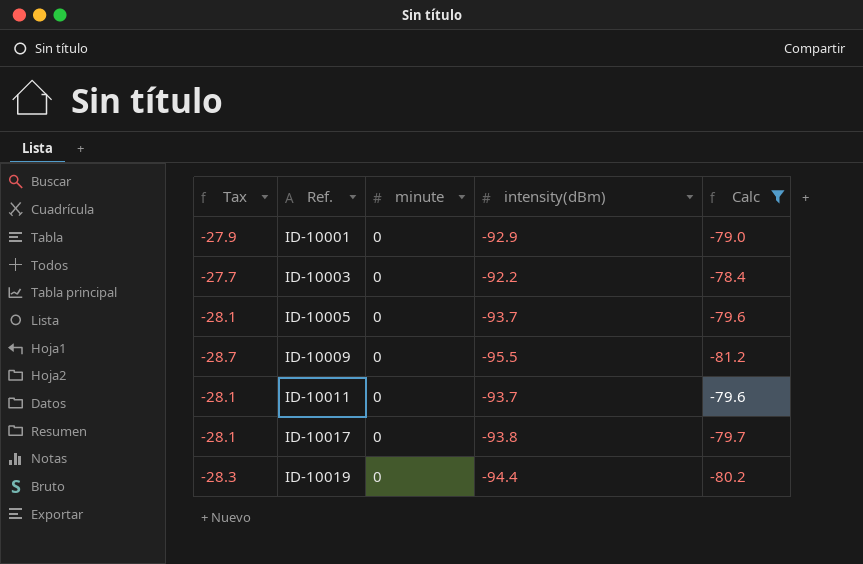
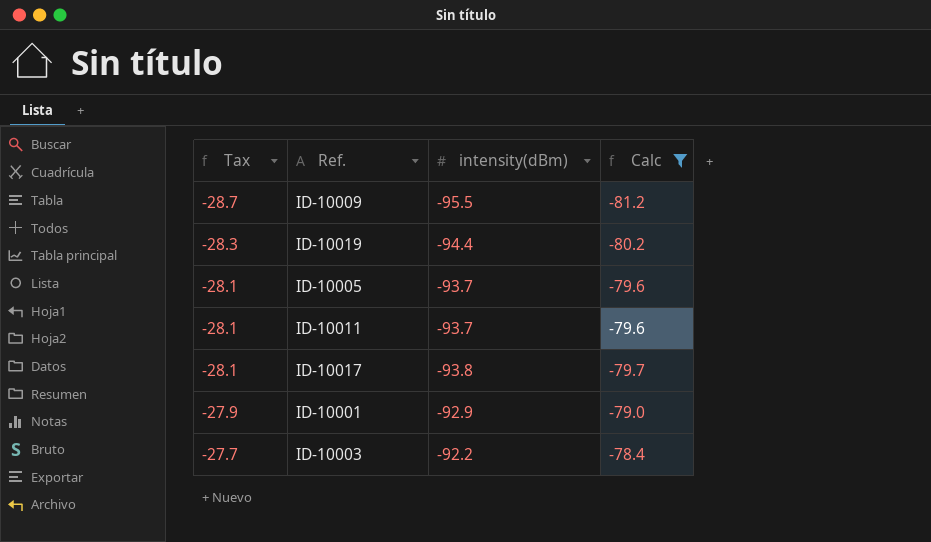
row order: Ref. ascending -> Tax ascending
column minute | position: 3 -> none

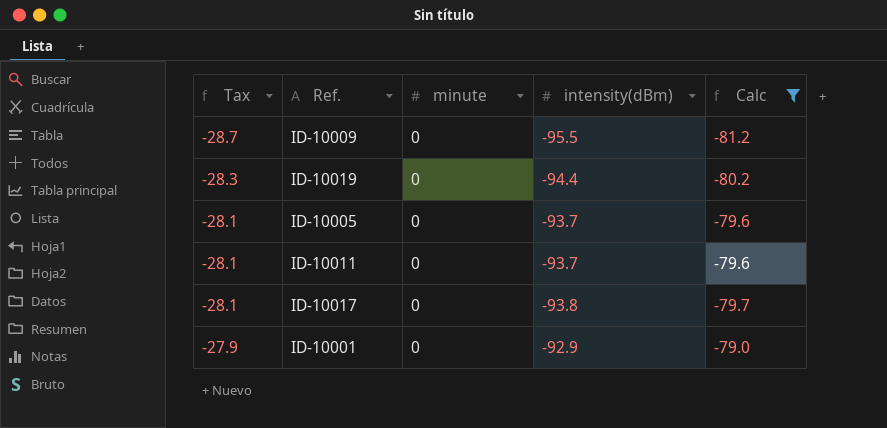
column minute | position: none -> 3
row ID-10003: -27.7 | -92.2 | -78.4 -> none

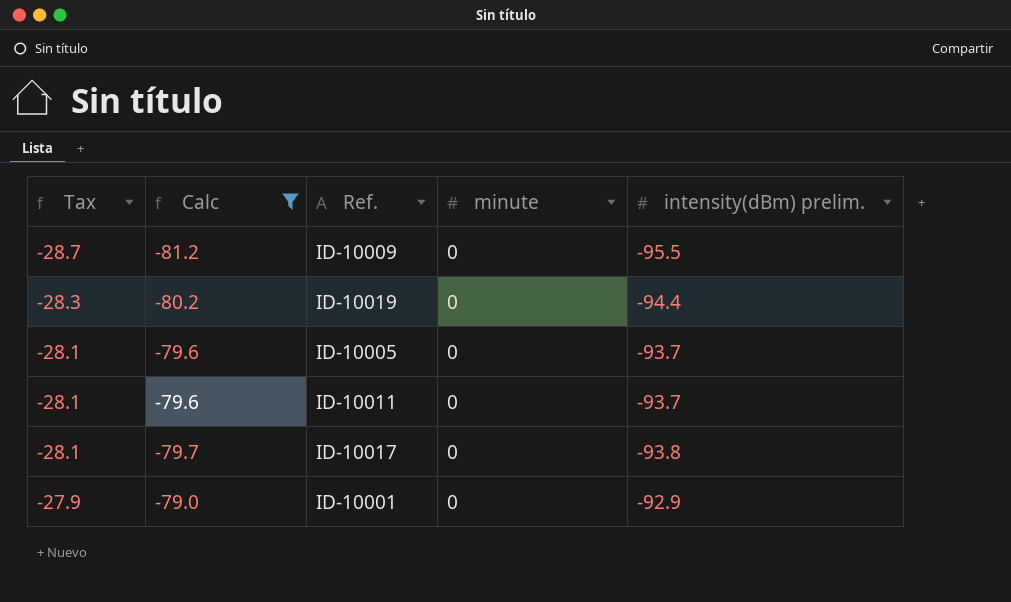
column Calc | position: 5 -> 2
column name: intensity(dBm) -> intensity(dBm) prelim.

